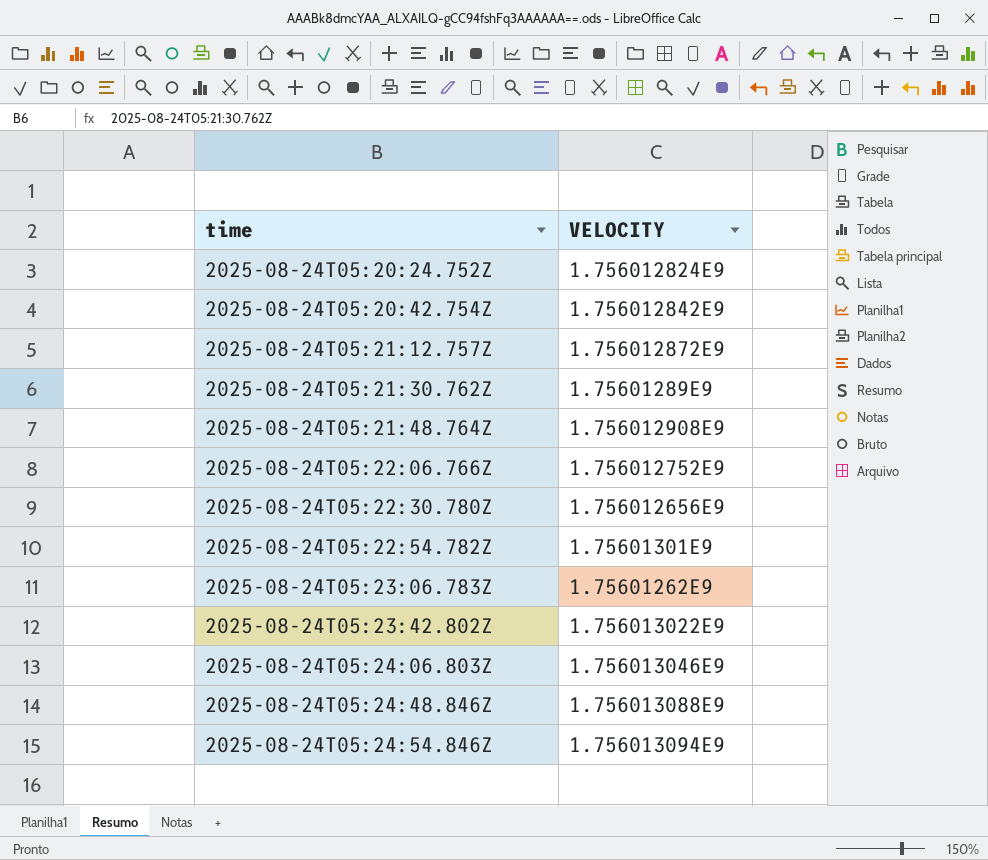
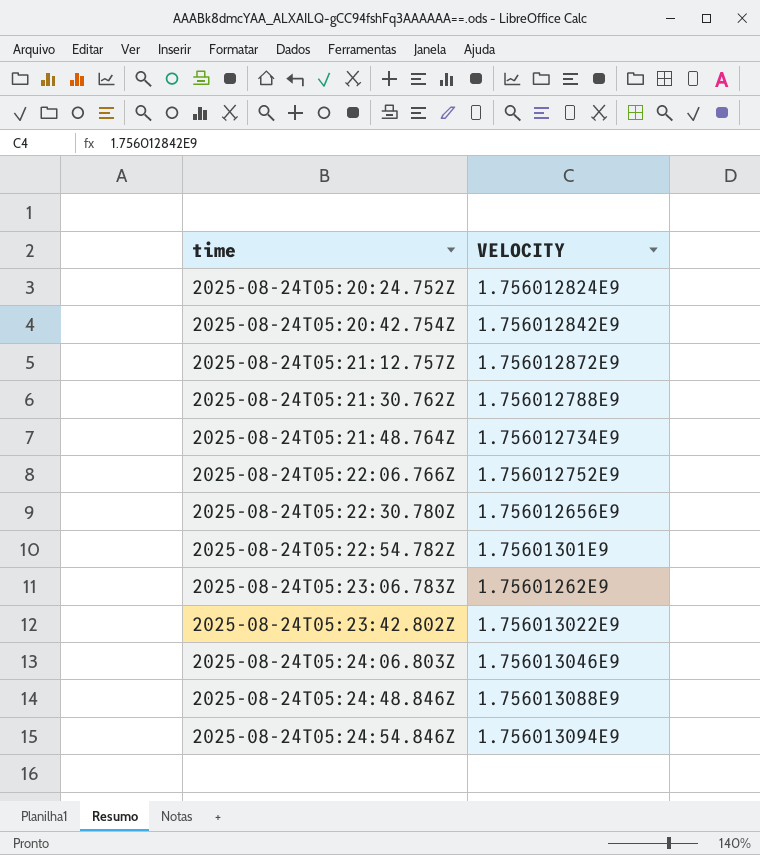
2025-08-24T05:21:30.762Z | VELOCITY: 1.75601289E9 -> 1.756012788E9
2025-08-24T05:21:48.764Z | VELOCITY: 1.756012908E9 -> 1.756012734E9

